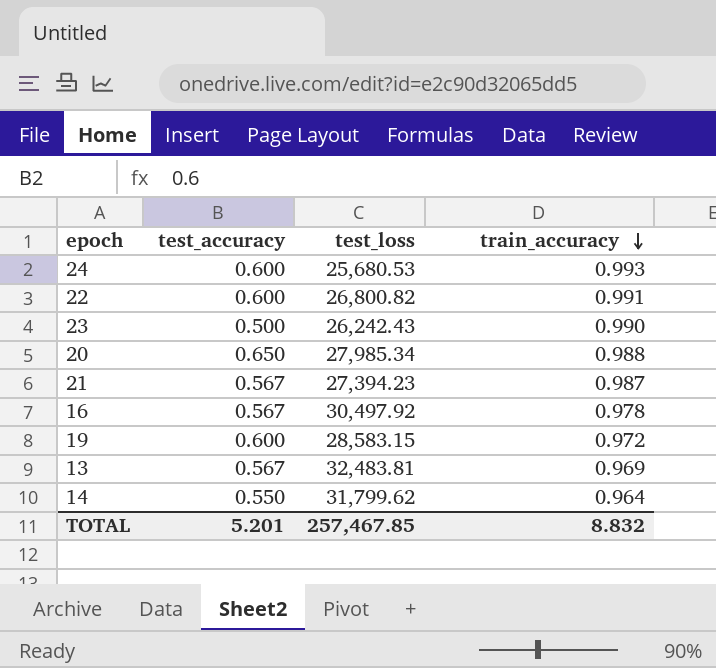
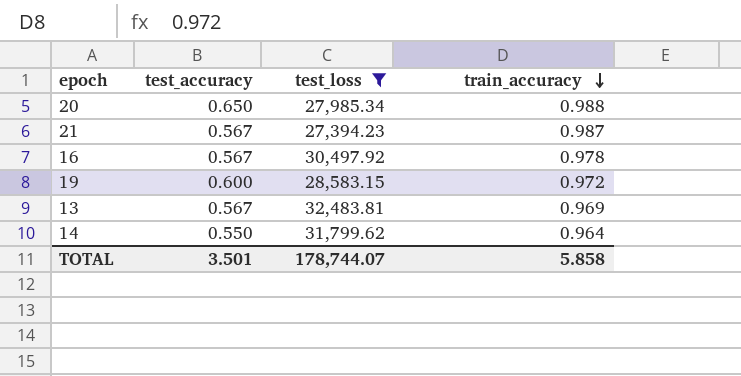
filter: none -> test_loss >= 27,394.23
TOTAL | test_accuracy: 5.201 -> 3.501
TOTAL | test_loss: 257,467.85 -> 178,744.07
TOTAL | train_accuracy: 8.832 -> 5.858

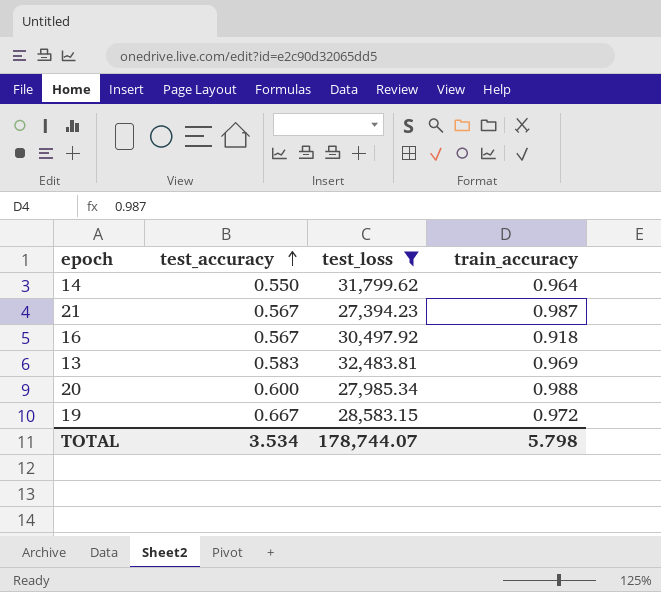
row order: train_accuracy descending -> test_accuracy ascending
16 | train_accuracy: 0.978 -> 0.918
13 | test_accuracy: 0.567 -> 0.583
20 | test_accuracy: 0.650 -> 0.600
19 | test_accuracy: 0.600 -> 0.667
TOTAL | test_accuracy: 3.501 -> 3.534
TOTAL | train_accuracy: 5.858 -> 5.798

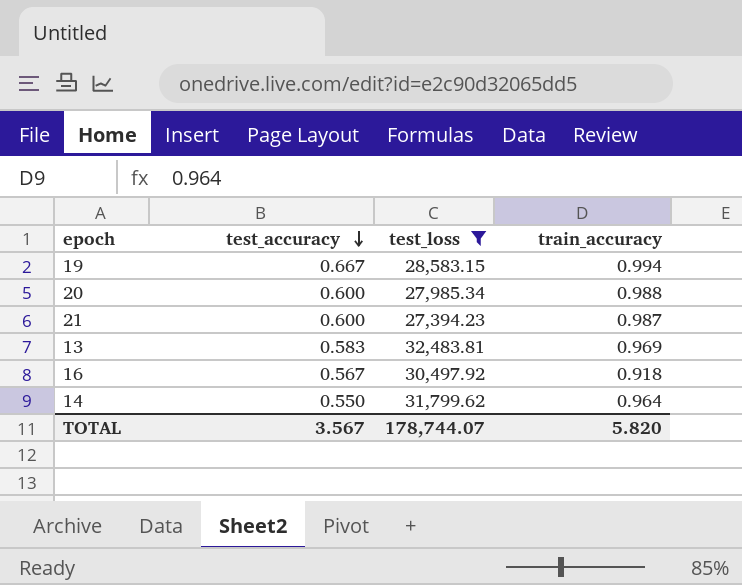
row order: test_accuracy ascending -> test_accuracy descending
19 | train_accuracy: 0.972 -> 0.994
21 | test_accuracy: 0.567 -> 0.600
TOTAL | test_accuracy: 3.534 -> 3.567
TOTAL | train_accuracy: 5.798 -> 5.820

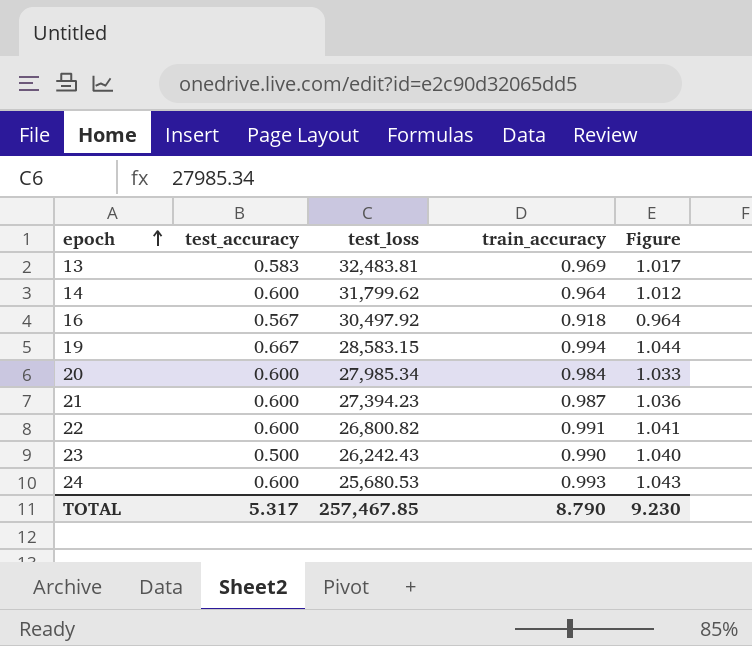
filter: test_loss >= 27,394.23 -> none
row order: test_accuracy descending -> epoch ascending
column Figure | formula: none -> [train_accuracy] * 1.05
14 | test_accuracy: 0.550 -> 0.600
20 | train_accuracy: 0.988 -> 0.984
TOTAL | test_accuracy: 3.567 -> 5.317
TOTAL | test_loss: 178,744.07 -> 257,467.85
TOTAL | train_accuracy: 5.820 -> 8.790

